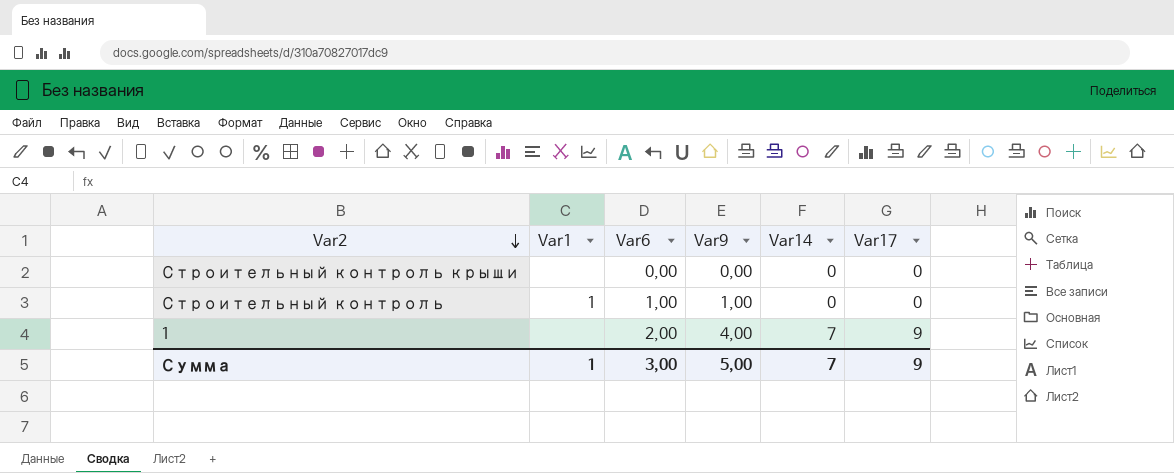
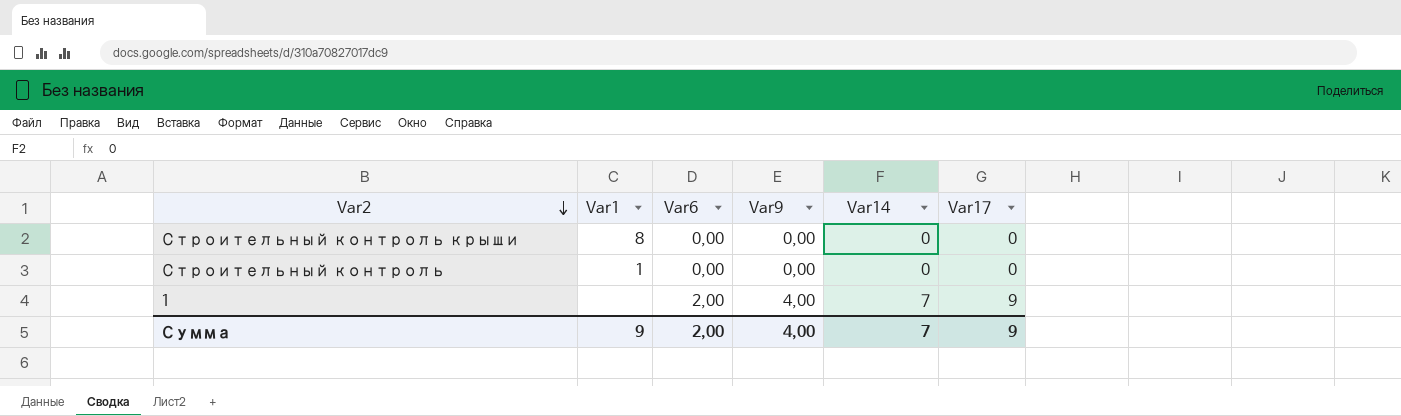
Строительный контроль крыши | Var1: none -> 8
Строительный контроль | Var6: 1,00 -> 0,00
Строительный контроль | Var9: 1,00 -> 0,00
Сумма | Var1: 1 -> 9
Сумма | Var6: 3,00 -> 2,00
Сумма | Var9: 5,00 -> 4,00

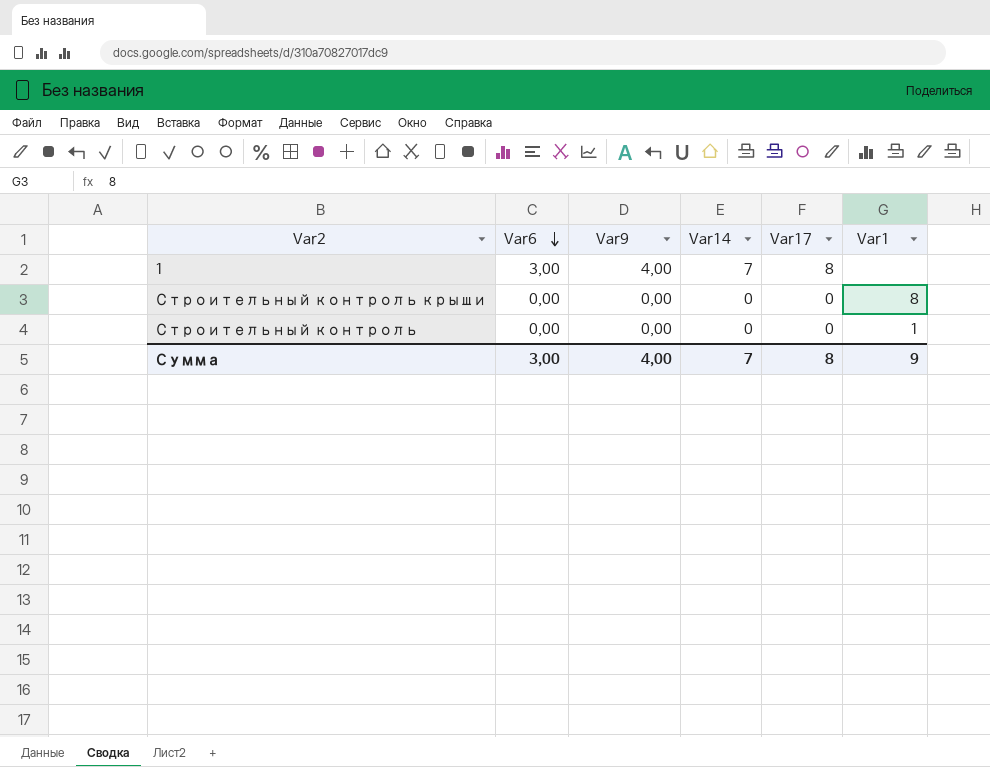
row order: Var2 descending -> Var6 descending
column Var1 | position: 2 -> 6
1 | Var6: 2,00 -> 3,00
1 | Var17: 9 -> 8
Сумма | Var6: 2,00 -> 3,00
Сумма | Var17: 9 -> 8

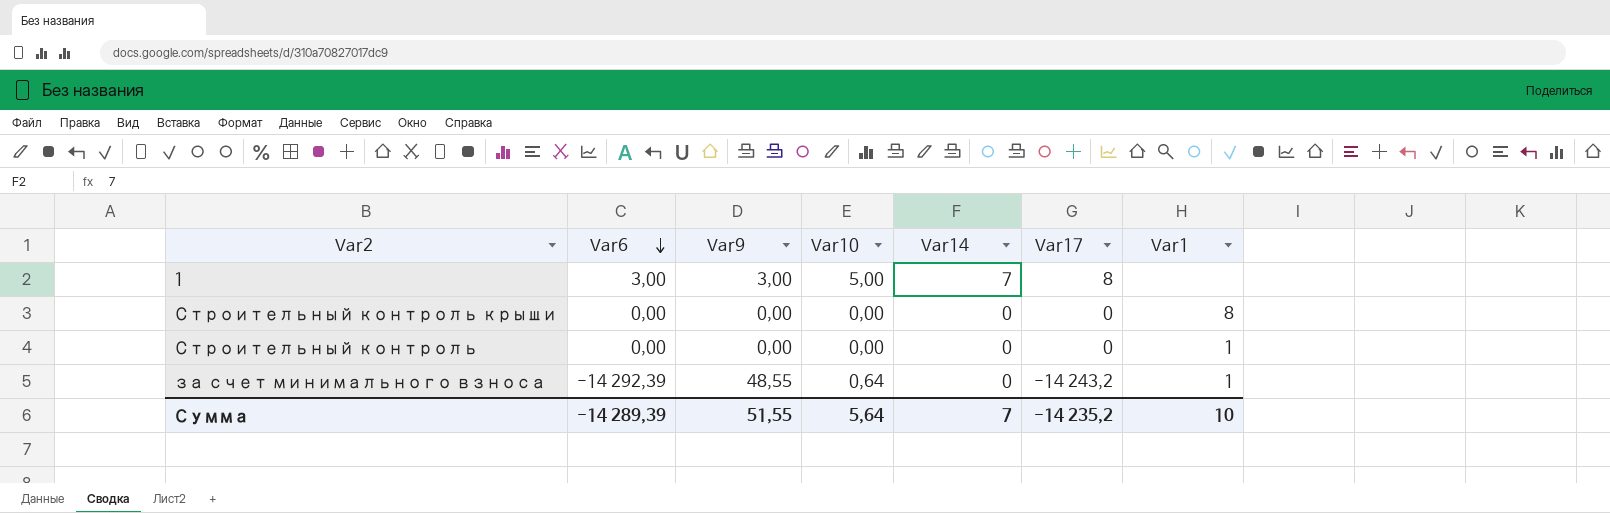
column Var10 | position: none -> 4
1 | Var9: 4,00 -> 3,00
row за счет минимального взноса: none -> -14 292,39 | 48,55 | 0,64 | 0 | -14 243,2 | 1
Сумма | Var6: 3,00 -> -14 289,39
Сумма | Var9: 4,00 -> 51,55
Сумма | Var17: 8 -> -14 235,2
Сумма | Var1: 9 -> 10

